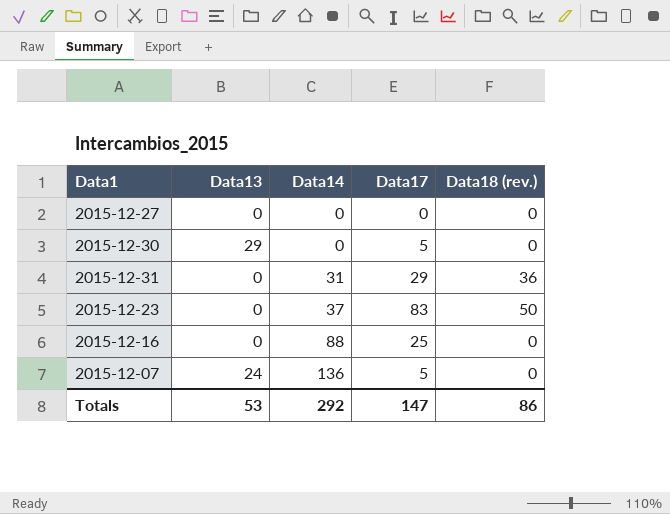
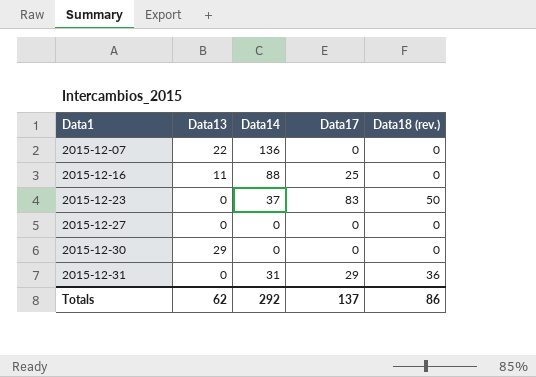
row order: Data14 ascending -> Data1 ascending
2015-12-07 | Data13: 24 -> 22
2015-12-07 | Data17: 5 -> 0
2015-12-16 | Data13: 0 -> 11
2015-12-30 | Data17: 5 -> 0
Totals | Data13: 53 -> 62
Totals | Data17: 147 -> 137

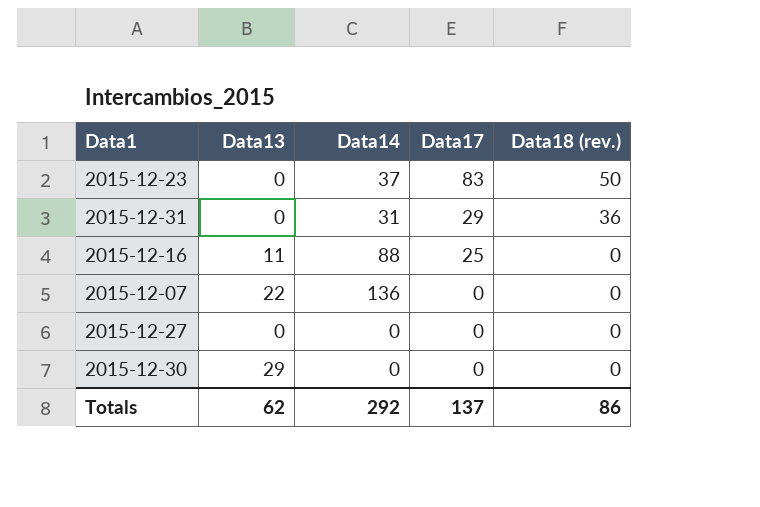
row order: Data1 ascending -> Data17 descending

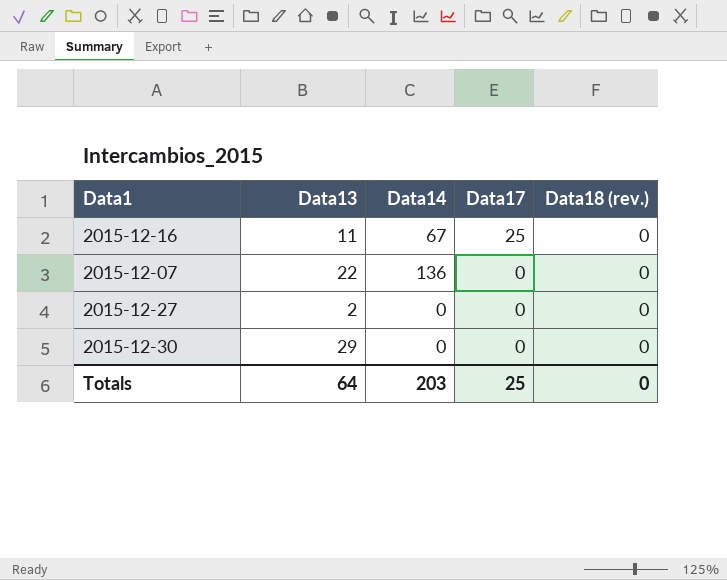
row 2015-12-23: 0 | 37 | 83 | 50 -> none
row 2015-12-31: 0 | 31 | 29 | 36 -> none
2015-12-16 | Data14: 88 -> 67
2015-12-27 | Data13: 0 -> 2
Totals | Data13: 62 -> 64
Totals | Data14: 292 -> 203
Totals | Data17: 137 -> 25
Totals | Data18 (rev.): 86 -> 0

